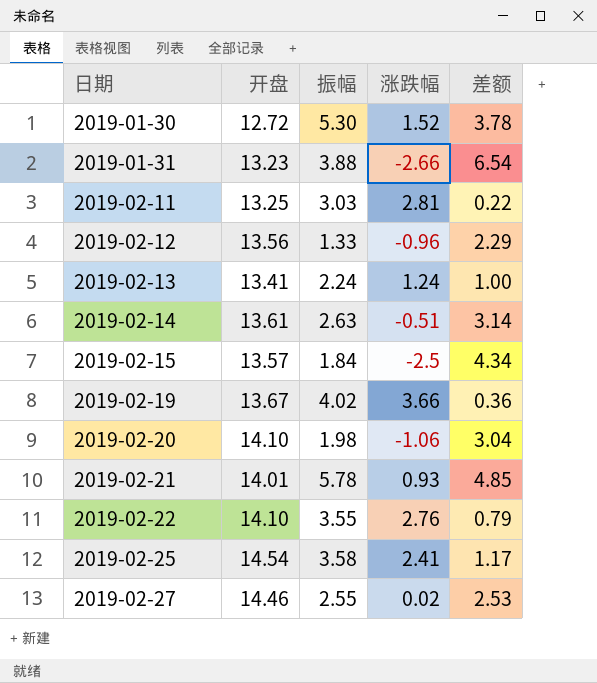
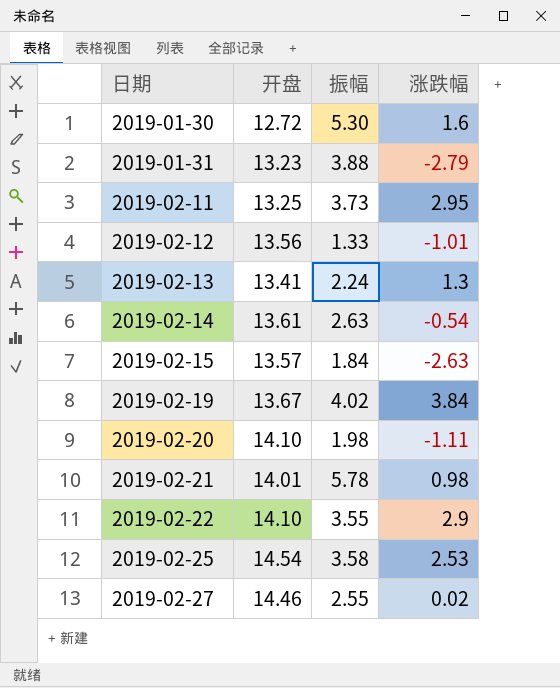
column 差额 | formula: [振幅] - [涨跌幅] -> none
2019-01-30 | 涨跌幅: 1.52 -> 1.6
2019-01-31 | 涨跌幅: -2.66 -> -2.79
2019-02-11 | 振幅: 3.03 -> 3.73
2019-02-11 | 涨跌幅: 2.81 -> 2.95
2019-02-12 | 涨跌幅: -0.96 -> -1.01
2019-02-13 | 涨跌幅: 1.24 -> 1.3
2019-02-14 | 涨跌幅: -0.51 -> -0.54
2019-02-15 | 涨跌幅: -2.5 -> -2.63
2019-02-19 | 涨跌幅: 3.66 -> 3.84
2019-02-20 | 涨跌幅: -1.06 -> -1.11
2019-02-21 | 涨跌幅: 0.93 -> 0.98
2019-02-22 | 涨跌幅: 2.76 -> 2.9
2019-02-25 | 涨跌幅: 2.41 -> 2.53

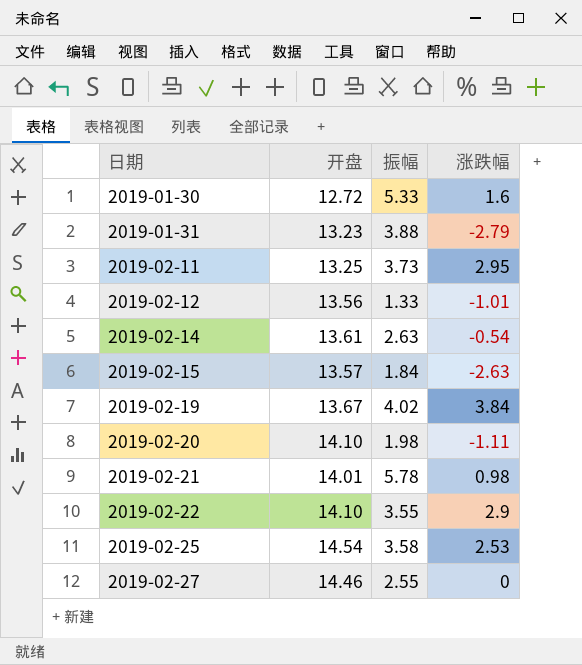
row 2019-02-13: 13.41 | 2.24 | 1.3 -> none
2019-01-30 | 振幅: 5.30 -> 5.33
2019-02-27 | 涨跌幅: 0.02 -> 0

